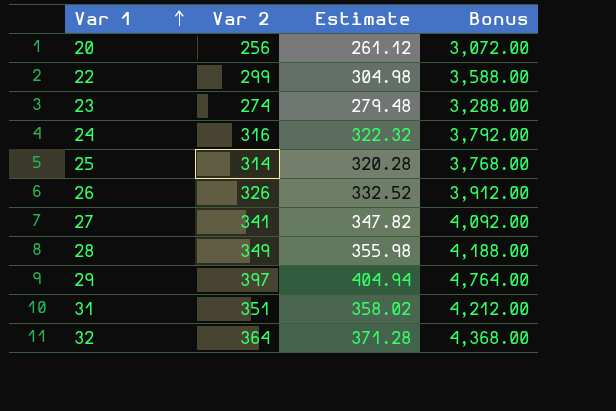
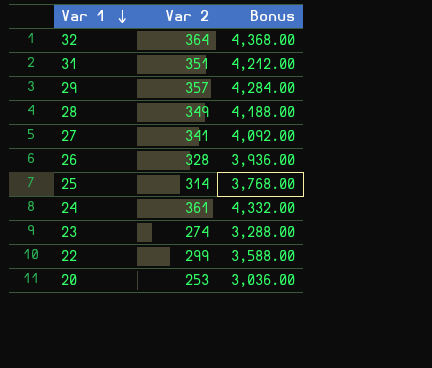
row order: Var 1 ascending -> Var 1 descending
column Estimate | formula: [Var 2] * 1.02 -> none
29 | Var 2: 397 -> 357
29 | Bonus: 4,764.00 -> 4,284.00
26 | Var 2: 326 -> 328
26 | Bonus: 3,912.00 -> 3,936.00
24 | Var 2: 316 -> 361
24 | Bonus: 3,792.00 -> 4,332.00
20 | Var 2: 256 -> 253
20 | Bonus: 3,072.00 -> 3,036.00

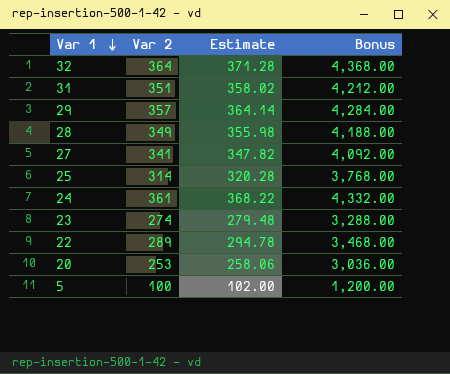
column Estimate | formula: none -> [Var 2] * 1.02
row 26: 328 | 3,936.00 -> none
22 | Var 2: 299 -> 289
22 | Bonus: 3,588.00 -> 3,468.00
row 5: none -> 100 | 102.00 | 1,200.00

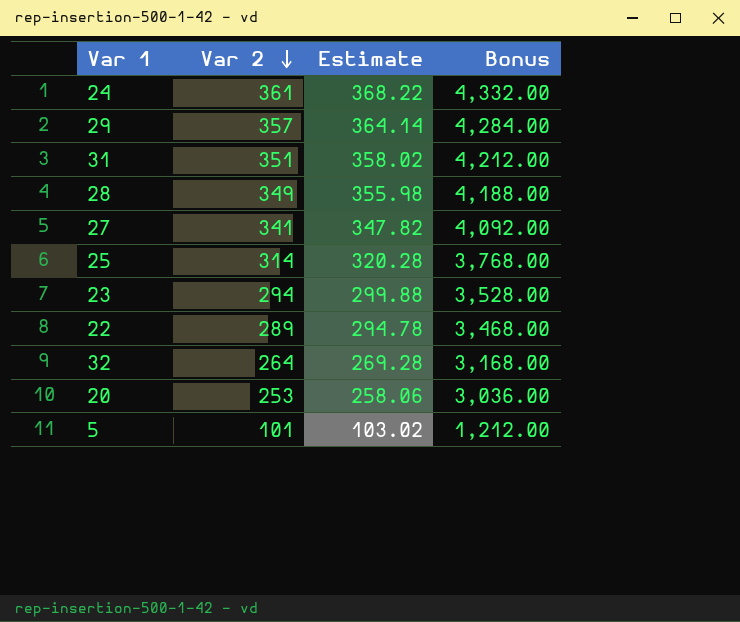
row order: Var 1 descending -> Var 2 descending
23 | Var 2: 274 -> 294
23 | Estimate: 279.48 -> 299.88
23 | Bonus: 3,288.00 -> 3,528.00
32 | Var 2: 364 -> 264
32 | Estimate: 371.28 -> 269.28
32 | Bonus: 4,368.00 -> 3,168.00
5 | Var 2: 100 -> 101
5 | Estimate: 102.00 -> 103.02
5 | Bonus: 1,200.00 -> 1,212.00

